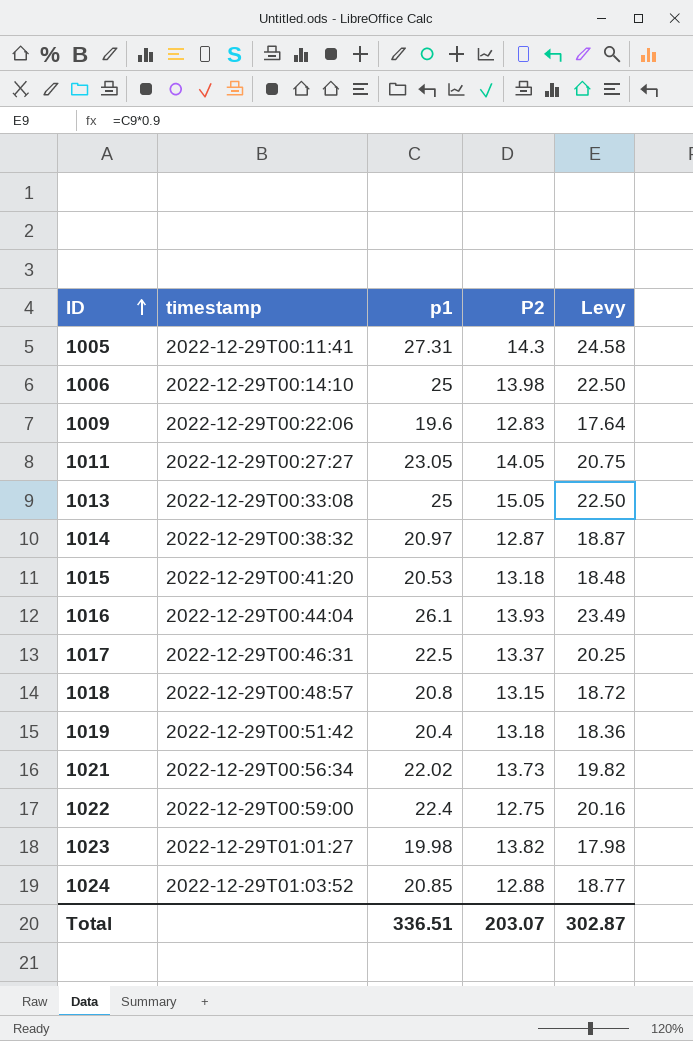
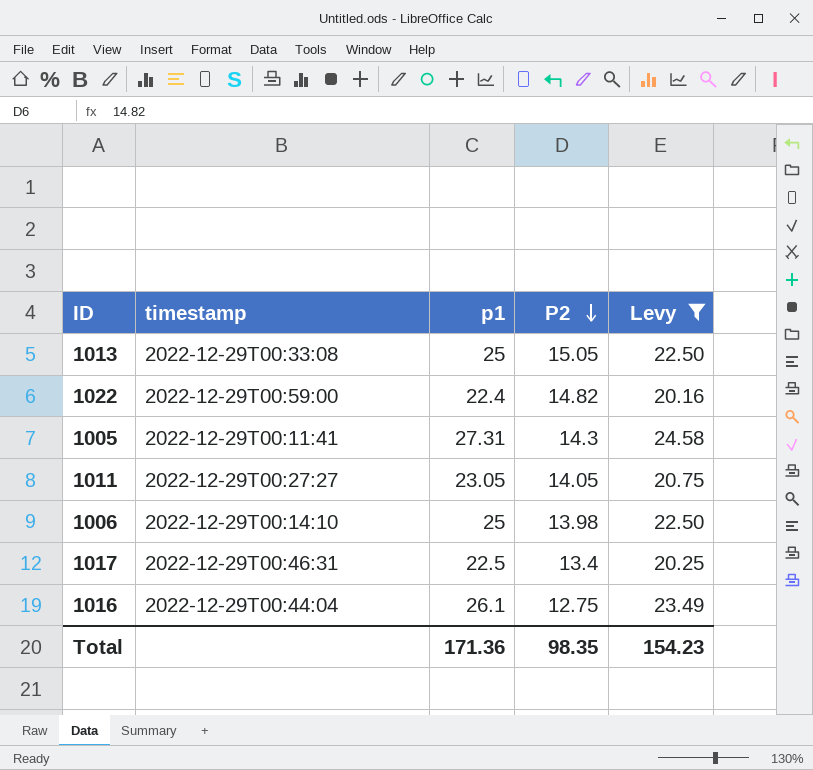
filter: none -> Levy >= 20.16
row order: ID ascending -> P2 descending
1022 | P2: 12.75 -> 14.82
1017 | P2: 13.37 -> 13.4
1016 | P2: 13.93 -> 12.75
Total | p1: 336.51 -> 171.36
Total | P2: 203.07 -> 98.35
Total | Levy: 302.87 -> 154.23

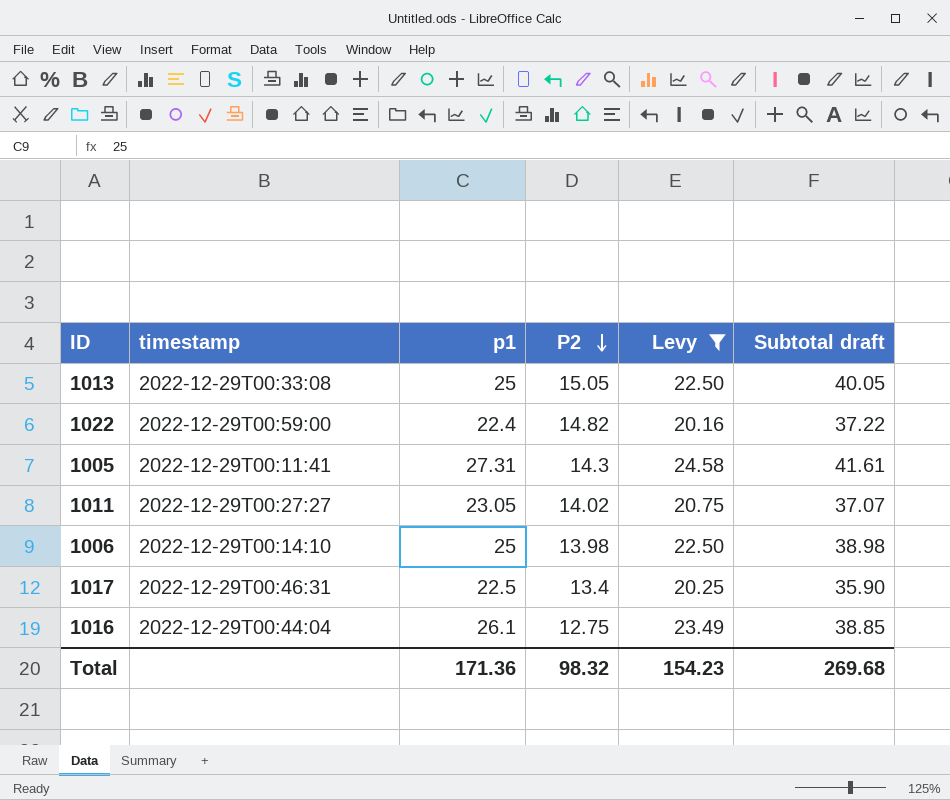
column Subtotal draft | formula: none -> [p1] + [P2]
1011 | P2: 14.05 -> 14.02
Total | P2: 98.35 -> 98.32

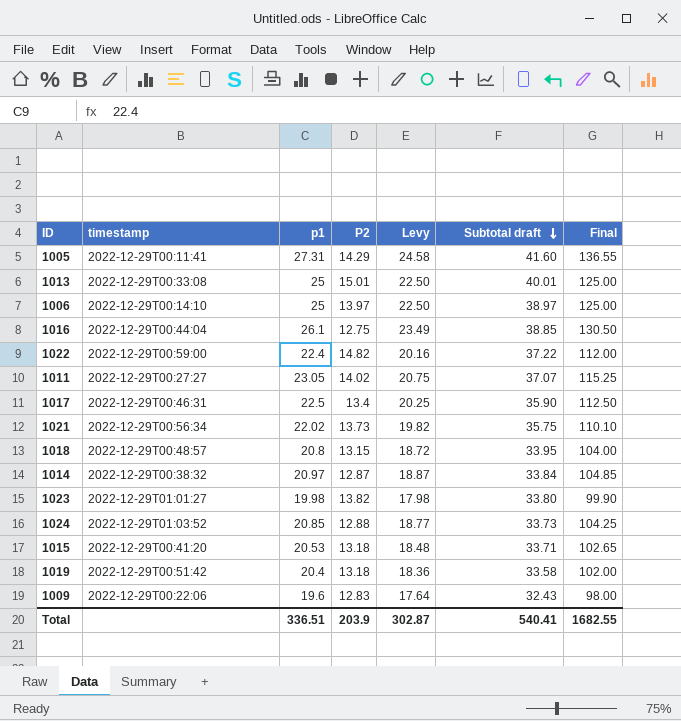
filter: Levy >= 20.16 -> none
row order: P2 descending -> Subtotal draft descending
column Final | formula: none -> [p1] * 5
1005 | P2: 14.3 -> 14.29
1005 | Subtotal draft: 41.61 -> 41.60
1013 | P2: 15.05 -> 15.01
1013 | Subtotal draft: 40.05 -> 40.01
1006 | P2: 13.98 -> 13.97
1006 | Subtotal draft: 38.98 -> 38.97
Total | p1: 171.36 -> 336.51
Total | P2: 98.32 -> 203.9
Total | Levy: 154.23 -> 302.87
Total | Subtotal draft: 269.68 -> 540.41

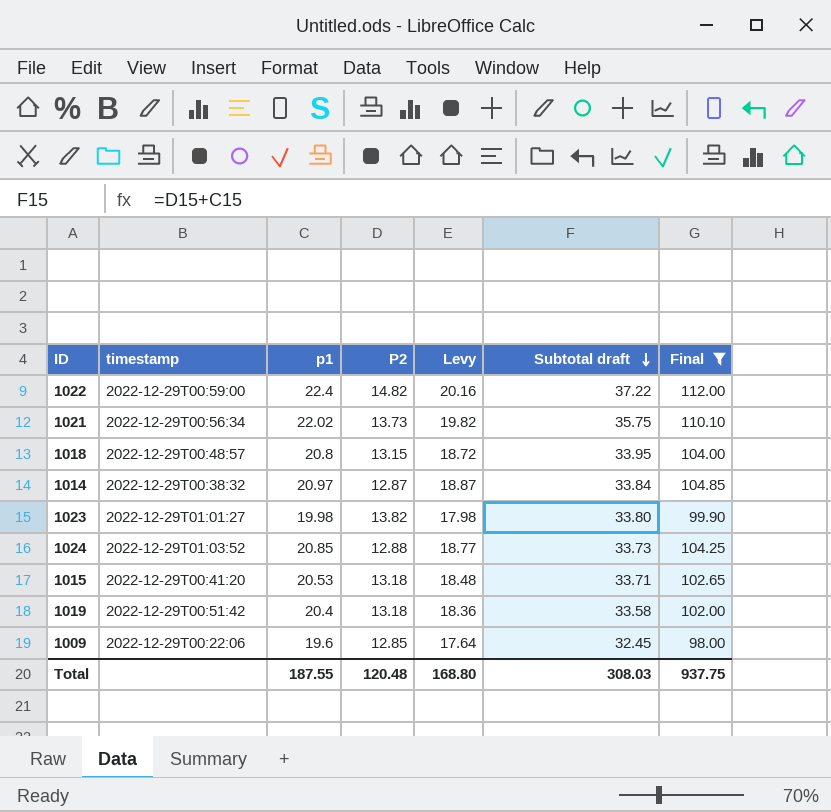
filter: none -> Final <= 112.00
1009 | P2: 12.83 -> 12.85
1009 | Subtotal draft: 32.43 -> 32.45
Total | p1: 336.51 -> 187.55
Total | P2: 203.9 -> 120.48
Total | Levy: 302.87 -> 168.80
Total | Subtotal draft: 540.41 -> 308.03
Total | Final: 1682.55 -> 937.75

